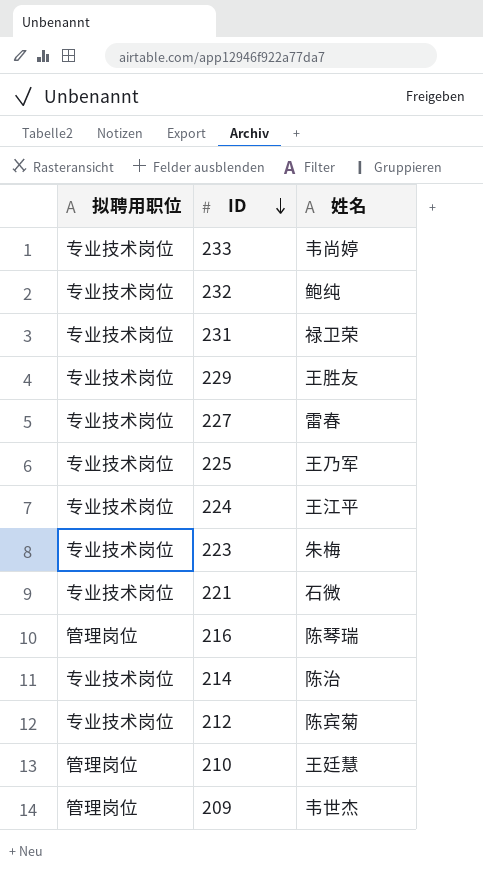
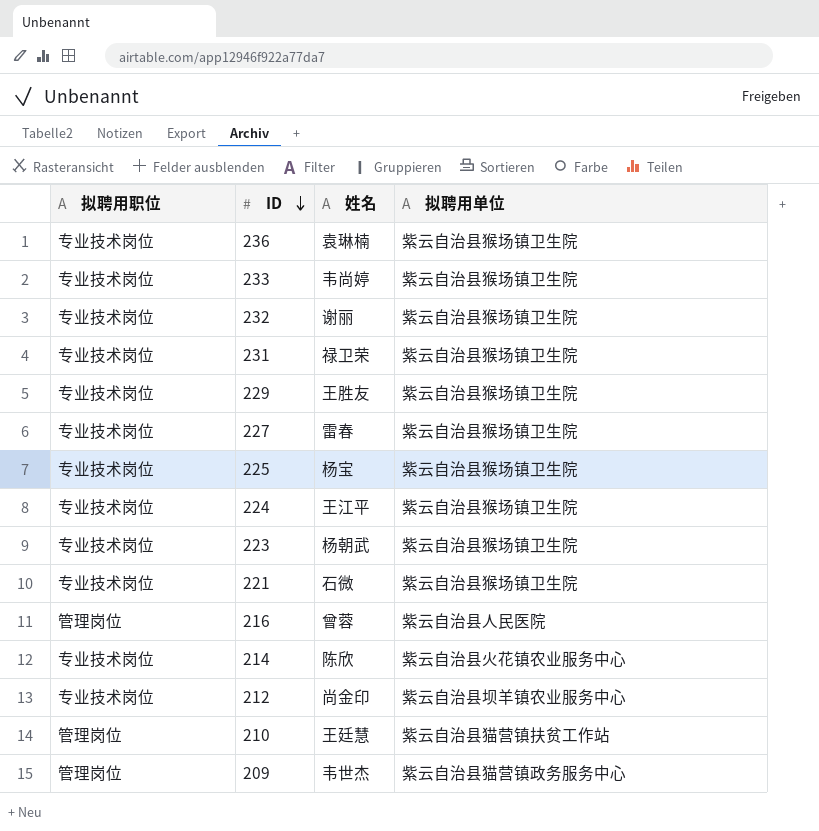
column 拟聘用单位 | position: none -> 4
row 236: none -> 专业技术岗位 | 袁琳楠 | 紫云自治县猴场镇卫生院
232 | 姓名: 鲍纯 -> 谢丽
225 | 姓名: 王乃军 -> 杨宝
223 | 姓名: 朱梅 -> 杨朝武
216 | 姓名: 陈琴瑞 -> 曾蓉
214 | 姓名: 陈治 -> 陈欣
212 | 姓名: 陈宾菊 -> 尚金印

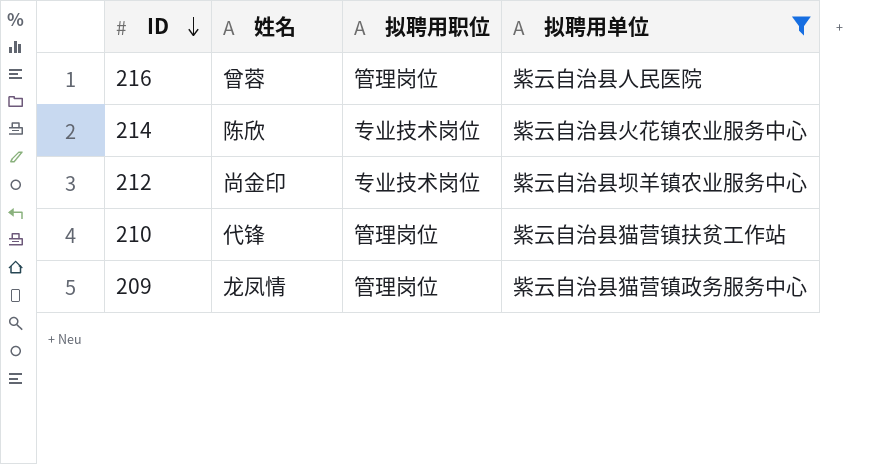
filter: none -> 拟聘用单位 != 紫云自治县猴场镇卫生院
column 拟聘用职位 | position: 1 -> 3
210 | 姓名: 王廷慧 -> 代锋
209 | 姓名: 韦世杰 -> 龙凤情

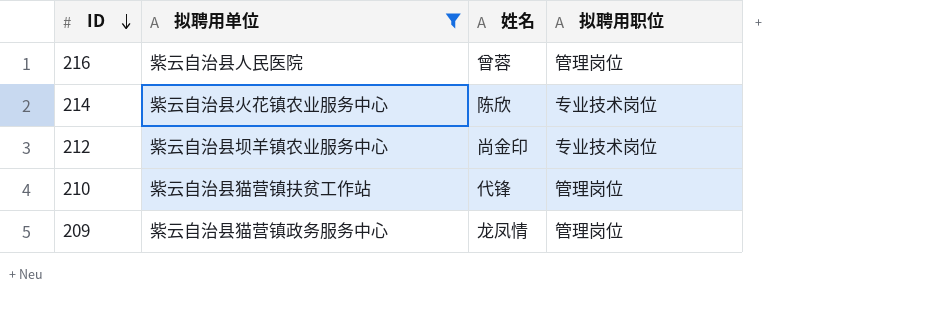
column 拟聘用单位 | position: 4 -> 2

